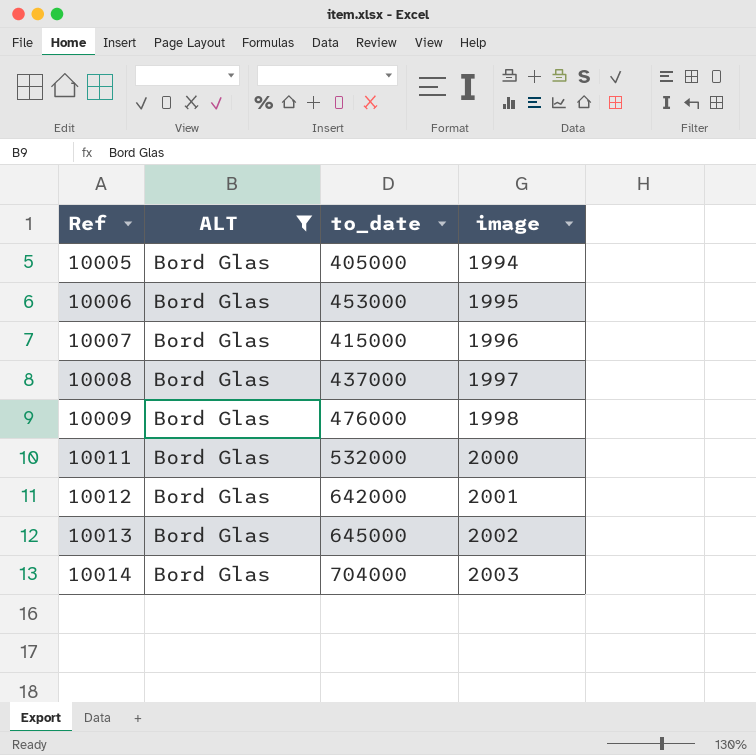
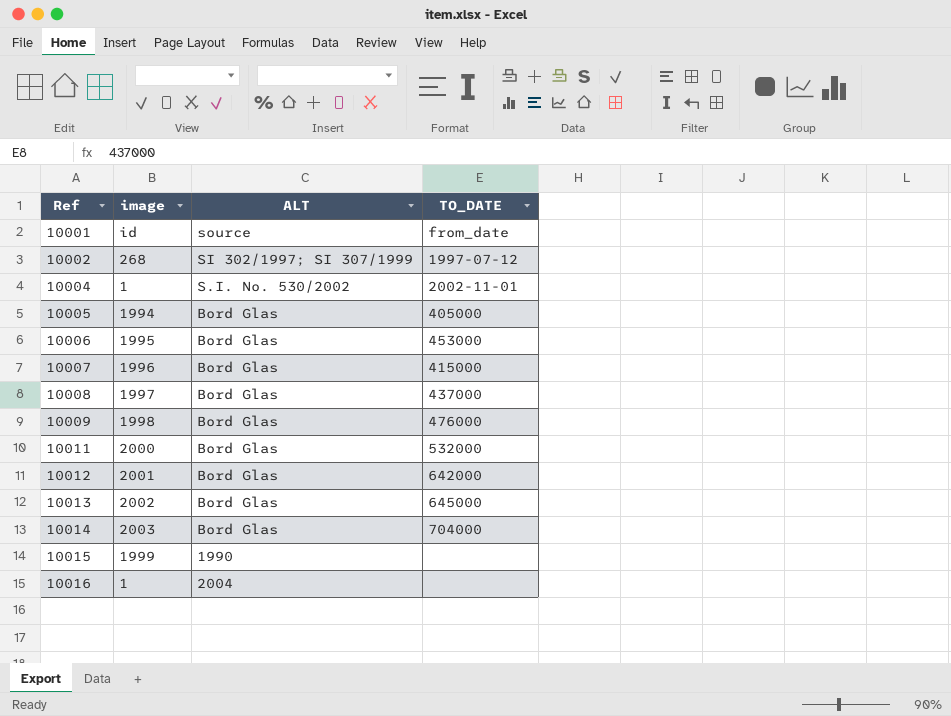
filter: ALT = Bord Glas -> none
column image | position: 4 -> 2
column name: to_date -> TO_DATE

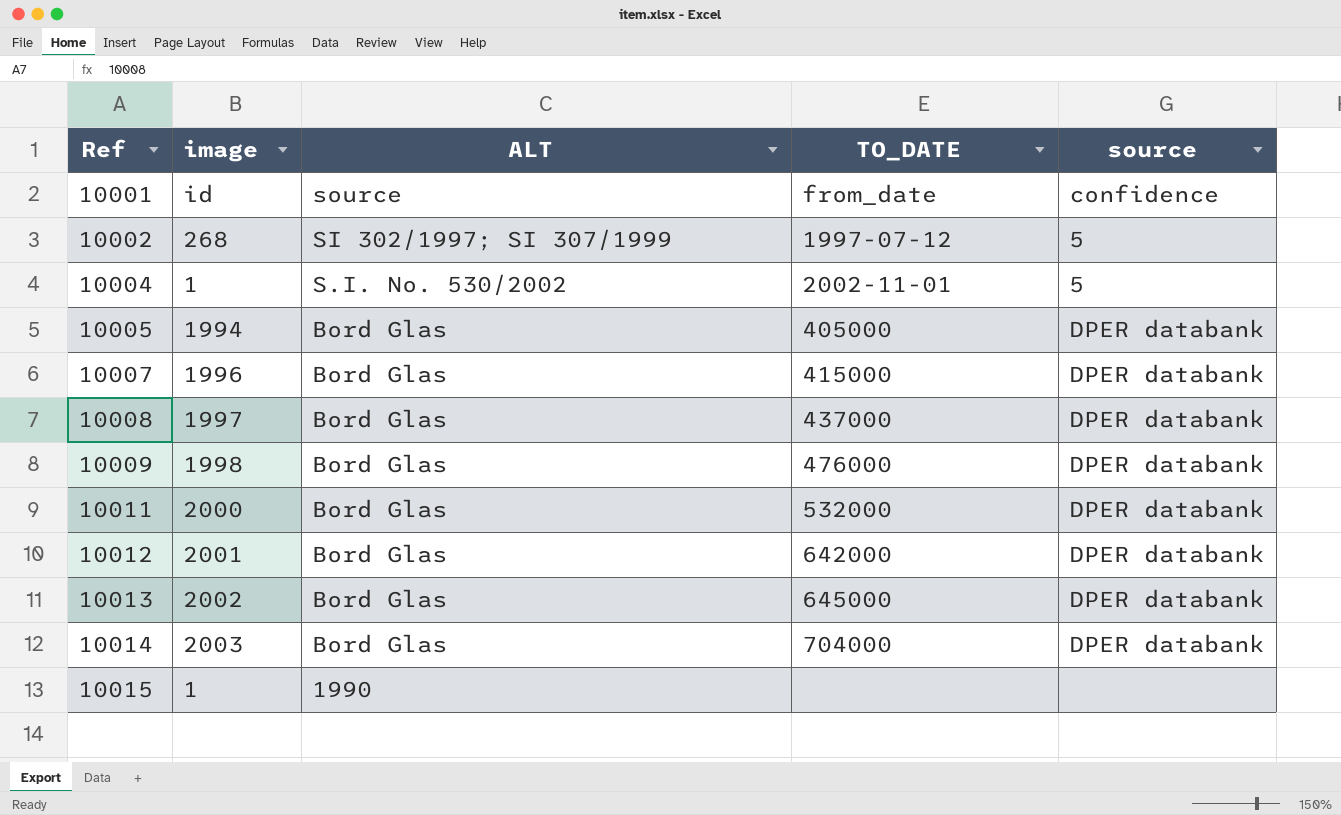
column source | position: none -> 5
row 10006: 1995 | Bord Glas | 453000 -> none
row 10016: 1 | 2004 | none -> none
10015 | image: 1999 -> 1

